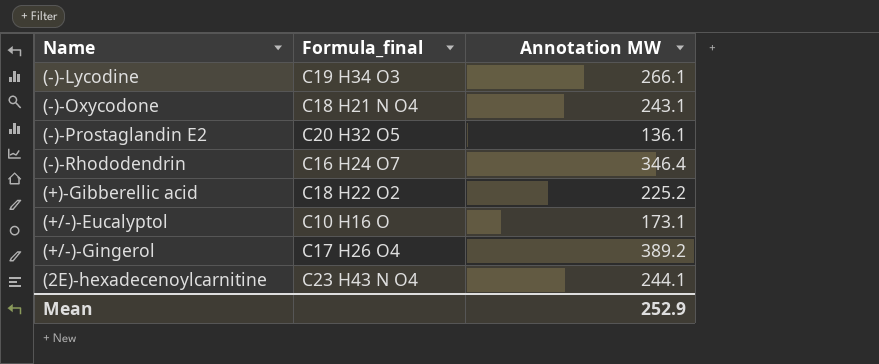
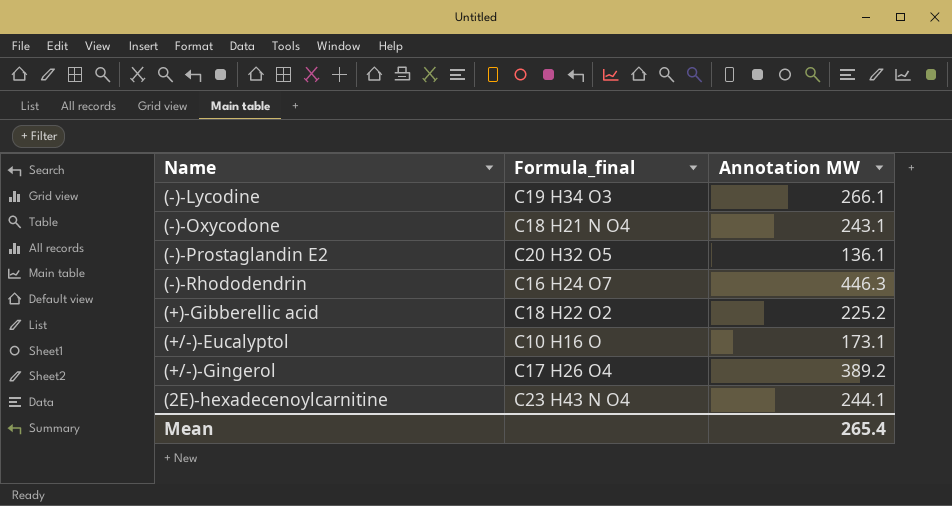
(-)-Rhododendrin | Annotation MW: 346.4 -> 446.3
Mean | Annotation MW: 252.9 -> 265.4

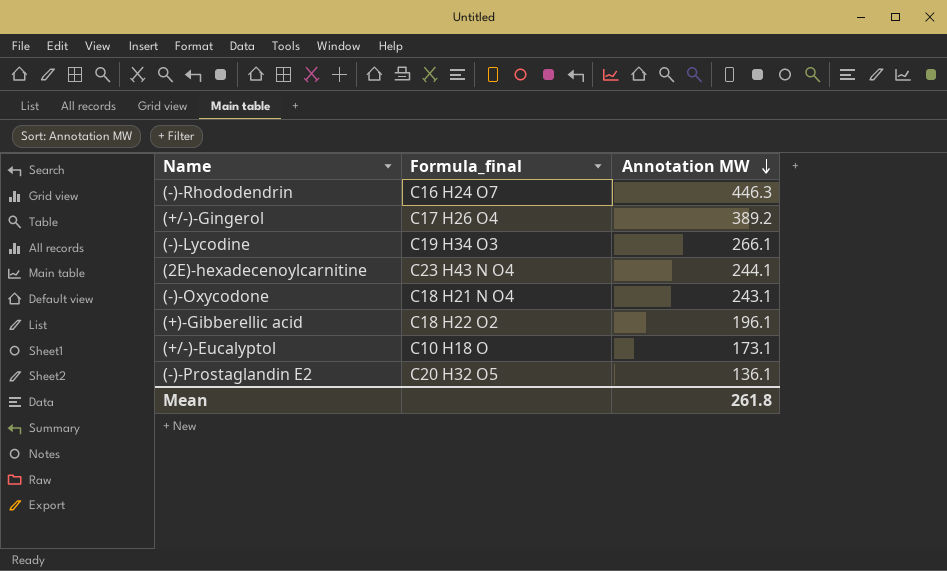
row order: none -> Annotation MW descending
(+)-Gibberellic acid | Annotation MW: 225.2 -> 196.1
(+/-)-Eucalyptol | Formula_final: C10 H16 O -> C10 H18 O
Mean | Annotation MW: 265.4 -> 261.8

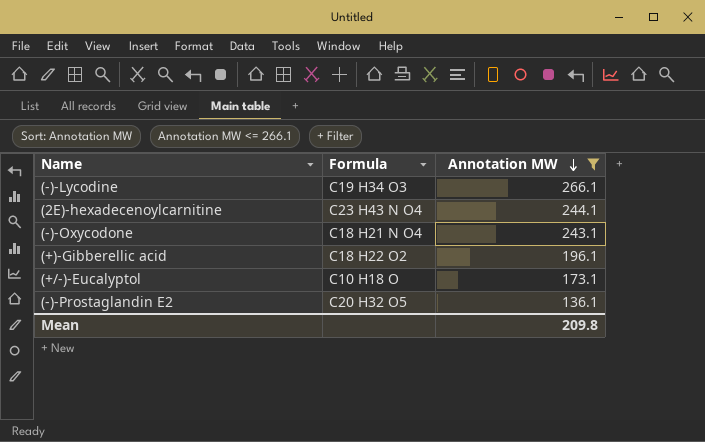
filter: none -> Annotation MW <= 266.1
column name: Formula_final -> Formula
Mean | Annotation MW: 261.8 -> 209.8

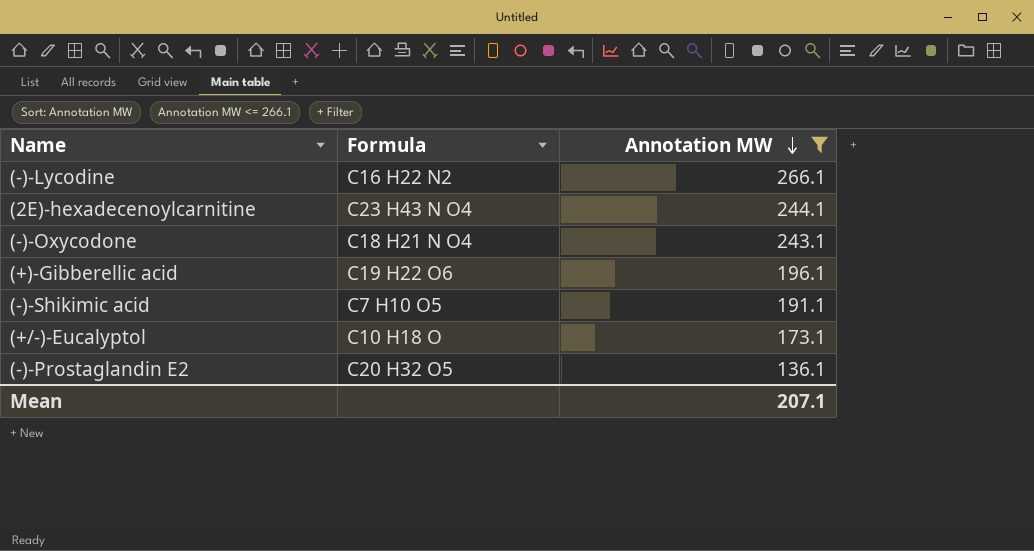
(-)-Lycodine | Formula: C19 H34 O3 -> C16 H22 N2
(+)-Gibberellic acid | Formula: C18 H22 O2 -> C19 H22 O6
row (-)-Shikimic acid: none -> C7 H10 O5 | 191.1
Mean | Annotation MW: 209.8 -> 207.1

